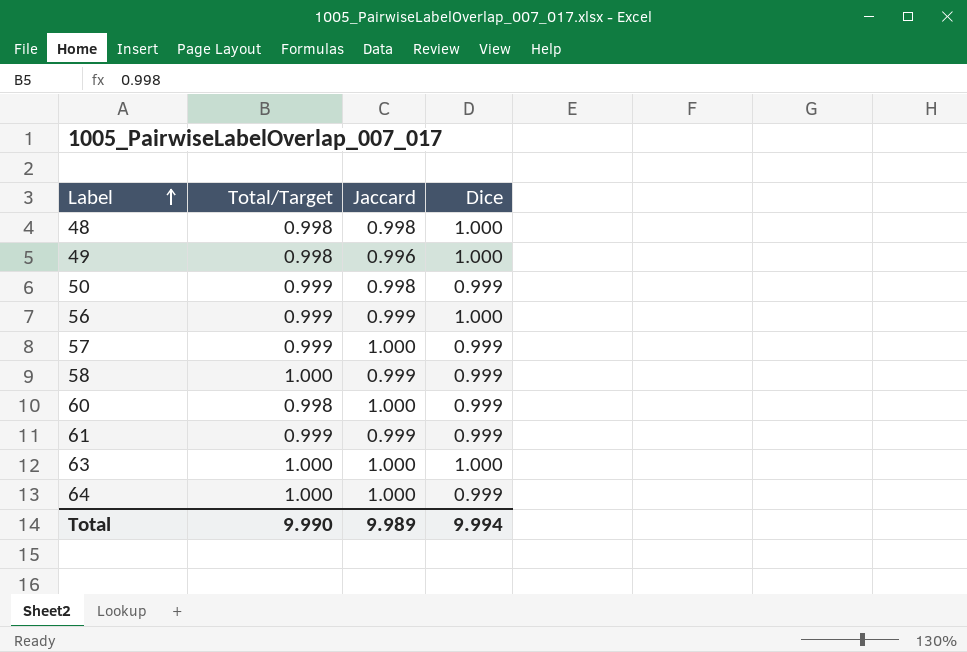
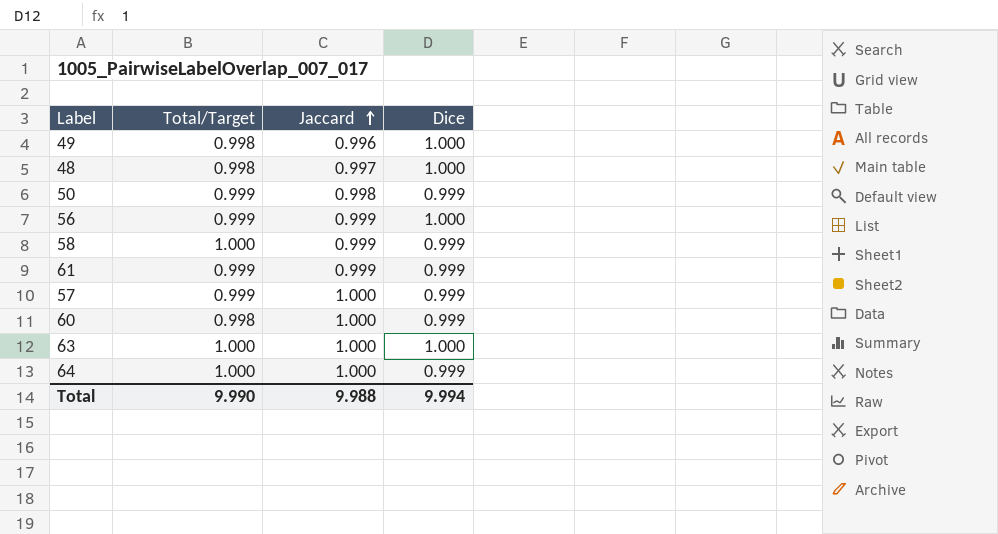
row order: Label ascending -> Jaccard ascending
48 | Jaccard: 0.998 -> 0.997
Total | Jaccard: 9.989 -> 9.988

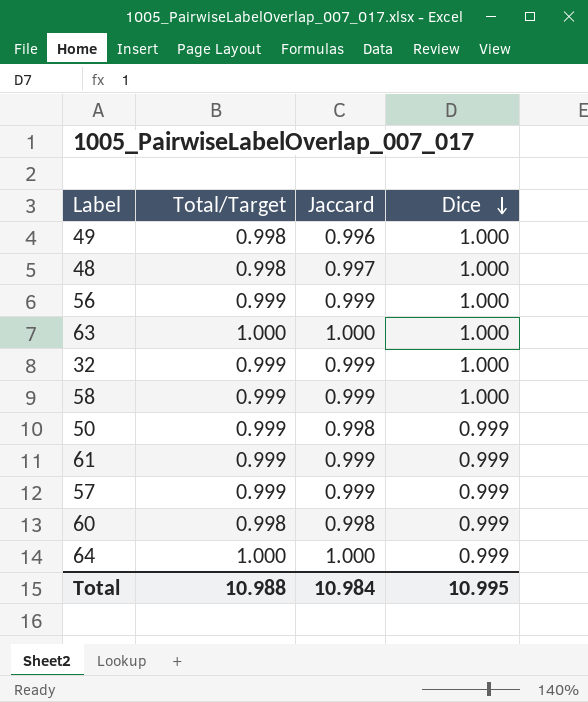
row order: Jaccard ascending -> Dice descending
row 32: none -> 0.999 | 0.999 | 1.000
58 | Total/Target: 1.000 -> 0.999
58 | Dice: 0.999 -> 1.000
57 | Jaccard: 1.000 -> 0.999
60 | Jaccard: 1.000 -> 0.998
Total | Total/Target: 9.990 -> 10.988
Total | Jaccard: 9.988 -> 10.984
Total | Dice: 9.994 -> 10.995

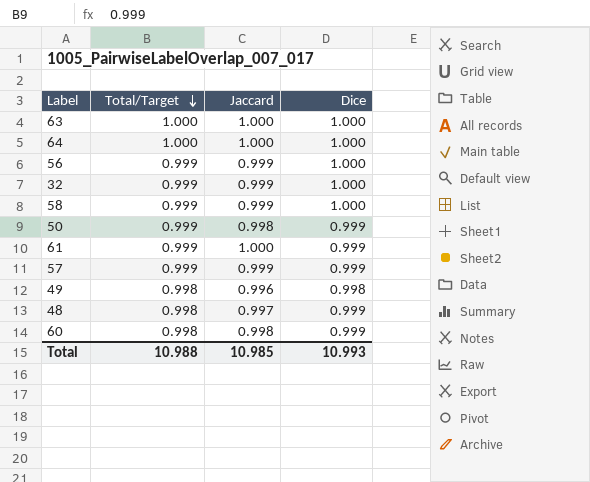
row order: Dice descending -> Total/Target descending
64 | Dice: 0.999 -> 1.000
61 | Jaccard: 0.999 -> 1.000
49 | Dice: 1.000 -> 0.998
48 | Dice: 1.000 -> 0.999
Total | Jaccard: 10.984 -> 10.985
Total | Dice: 10.995 -> 10.993

